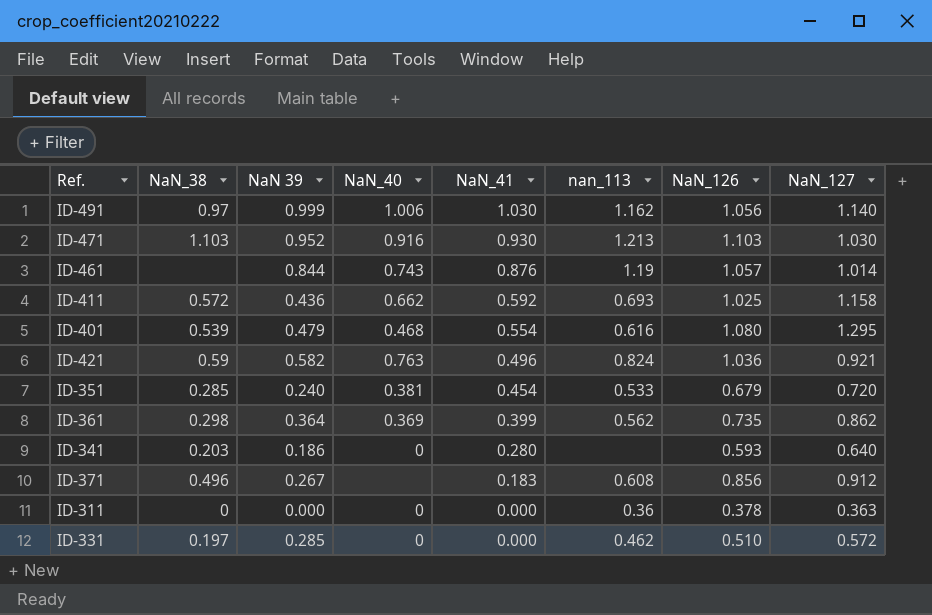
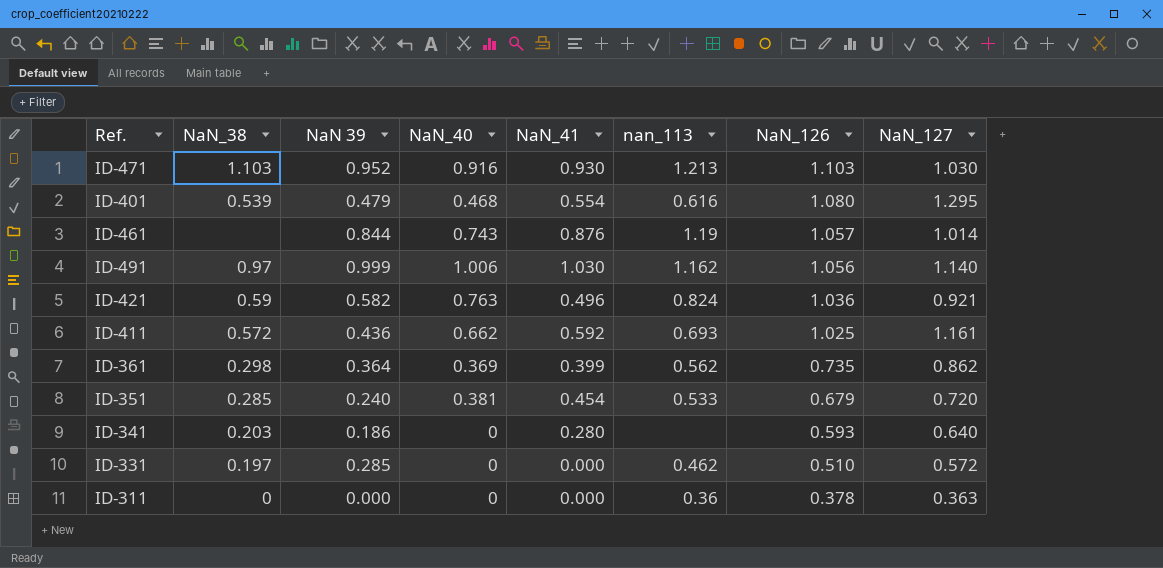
row order: NaN_41 descending -> NaN_126 descending
row ID-371: 0.496 | 0.267 | none | 0.183 | 0.608 | 0.856 | 0.912 -> none
ID-411 | NaN_127: 1.158 -> 1.161

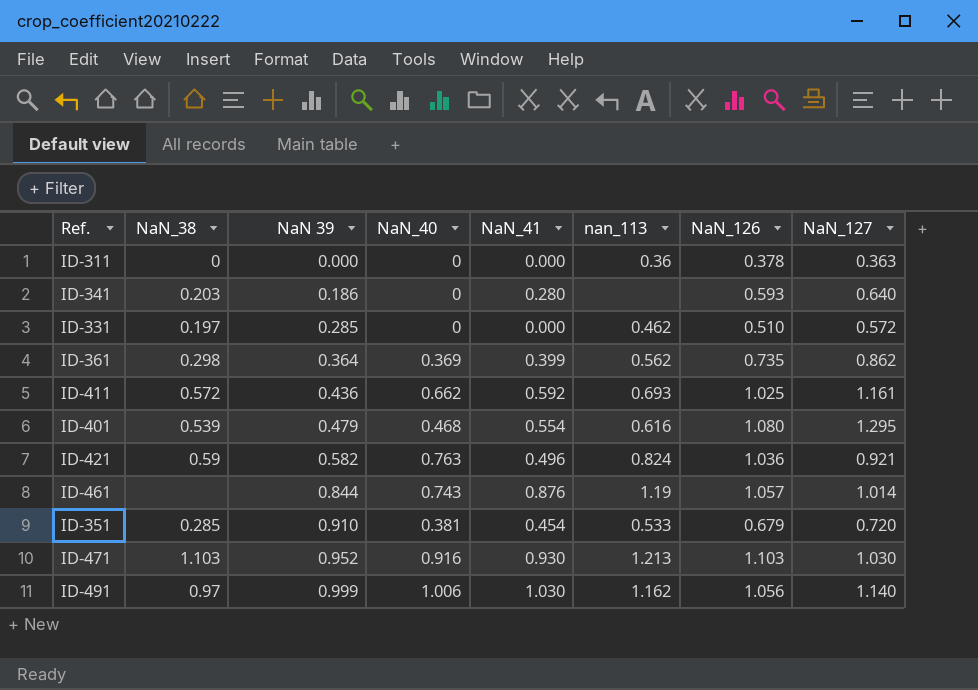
row order: NaN_126 descending -> NaN 39 ascending
ID-351 | NaN 39: 0.240 -> 0.910

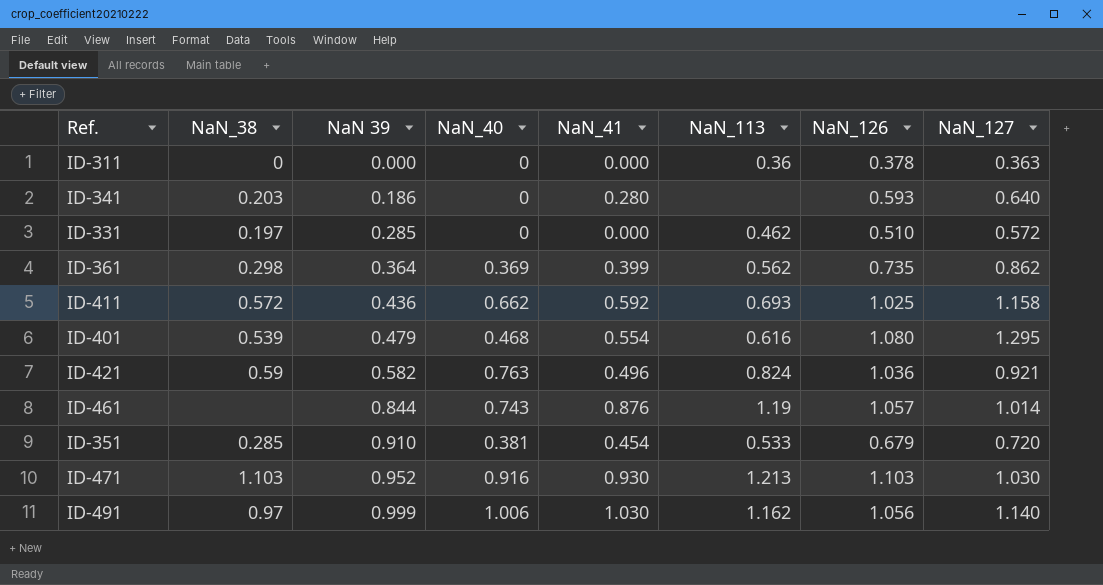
column name: nan_113 -> NaN_113
ID-411 | NaN_127: 1.161 -> 1.158

